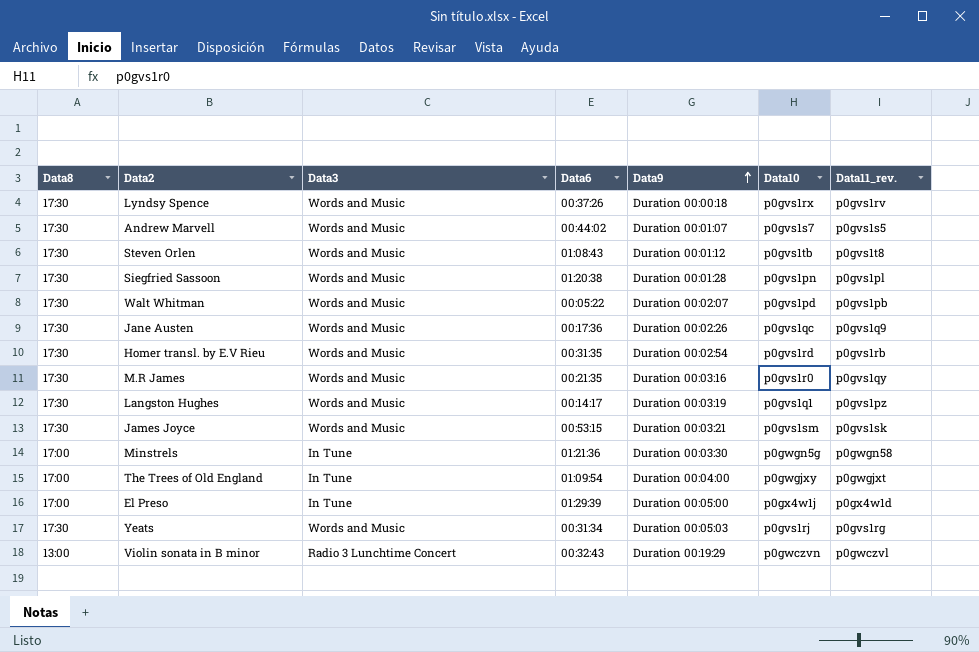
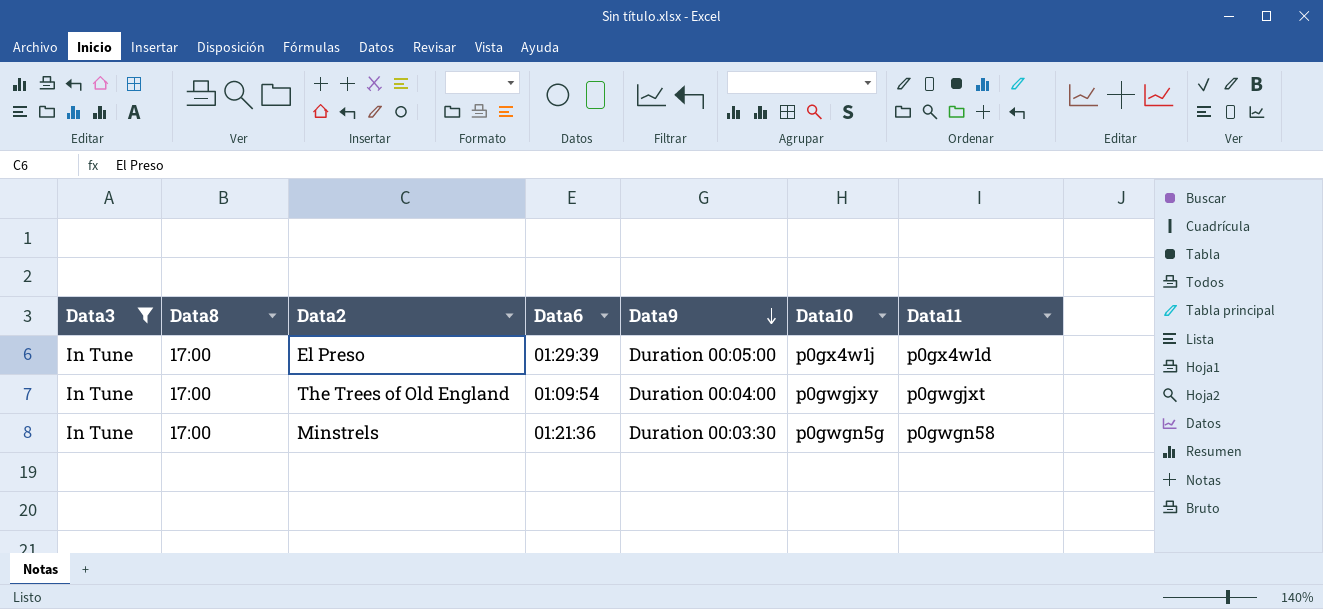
filter: none -> Data3 = In Tune
row order: Data9 ascending -> Data9 descending
column Data3 | position: 3 -> 1
column name: Data11_rev. -> Data11

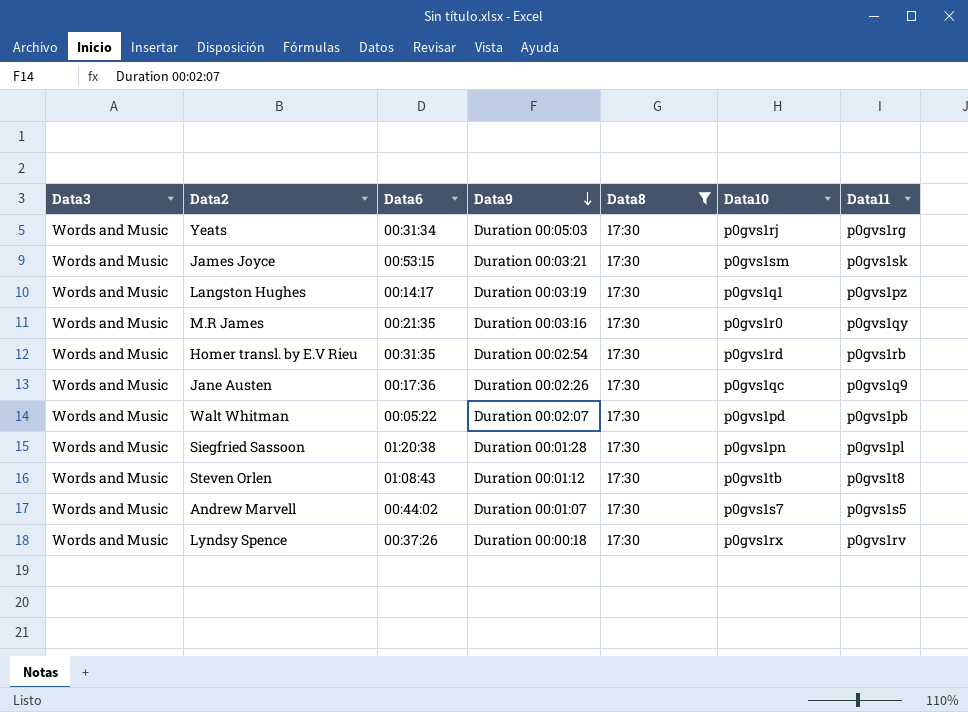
filter: Data3 = In Tune -> Data8 = 17:30
column Data8 | position: 2 -> 5

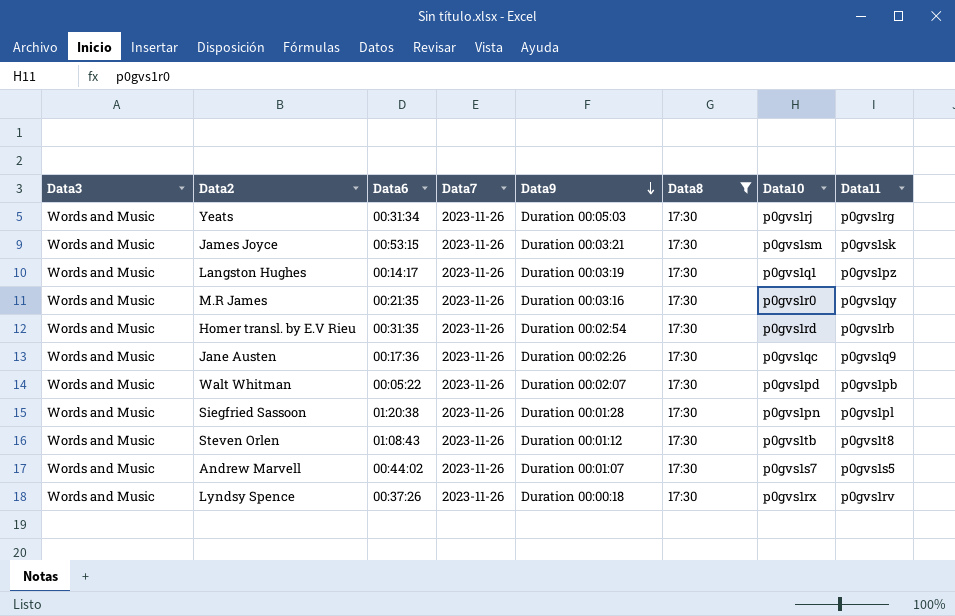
column Data7 | position: none -> 4

